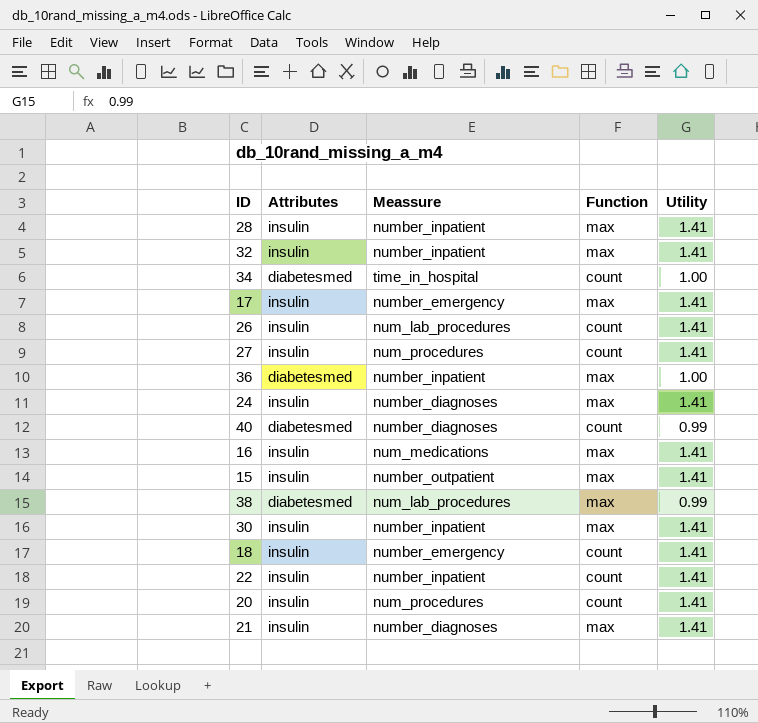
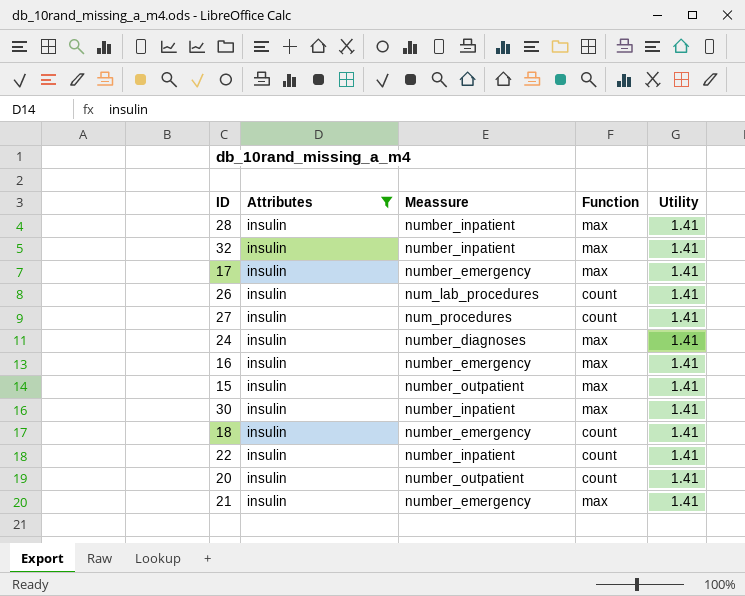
filter: none -> Attributes = insulin
16 | Meassure: num_medications -> number_emergency
20 | Meassure: num_procedures -> number_outpatient
21 | Meassure: number_diagnoses -> number_emergency

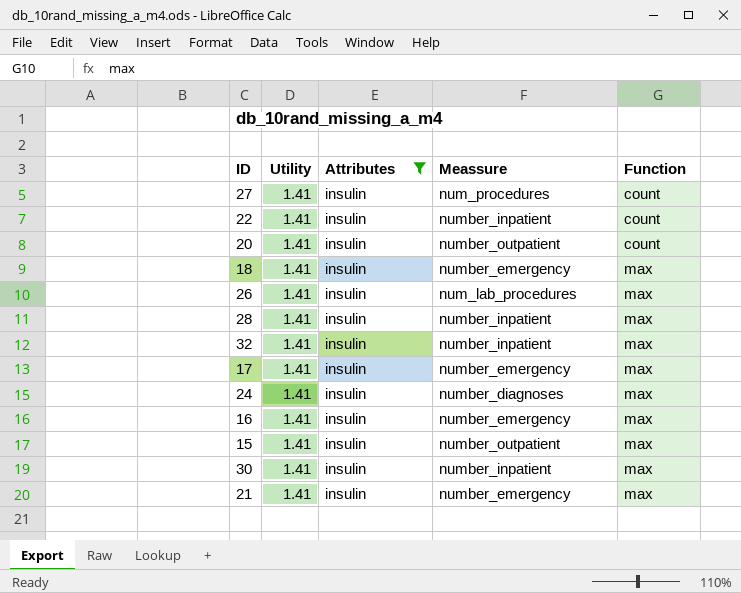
row order: none -> Function ascending
column Utility | position: 5 -> 2
18 | Function: count -> max
26 | Function: count -> max

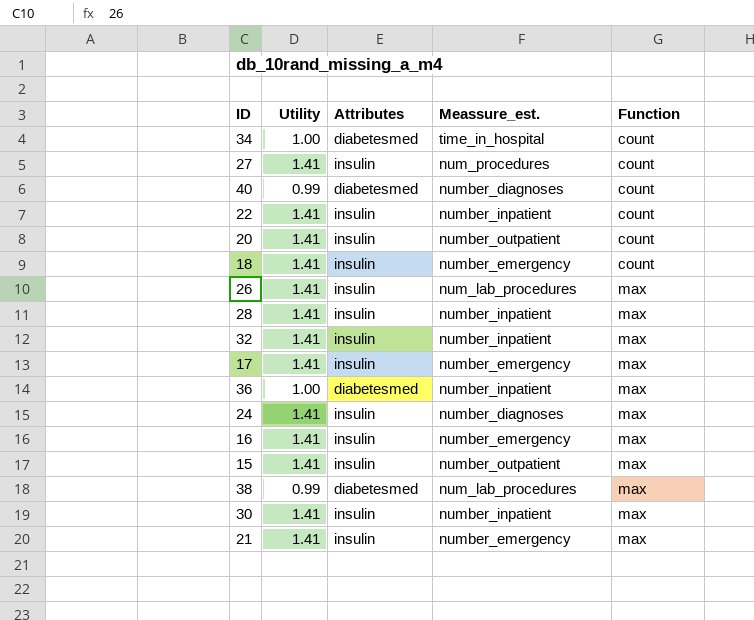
filter: Attributes = insulin -> none
column name: Meassure -> Meassure_est.
18 | Function: max -> count

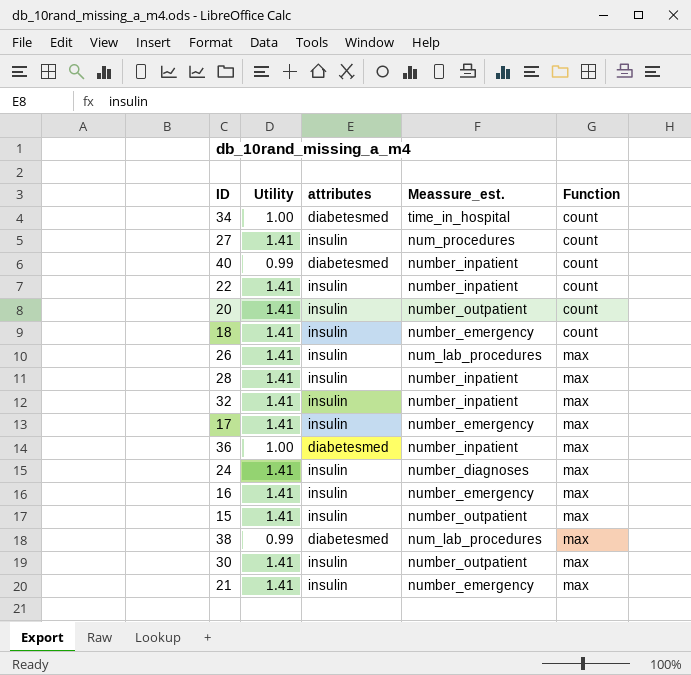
column name: Attributes -> attributes
40 | Meassure_est.: number_diagnoses -> number_inpatient
30 | Meassure_est.: number_inpatient -> number_outpatient

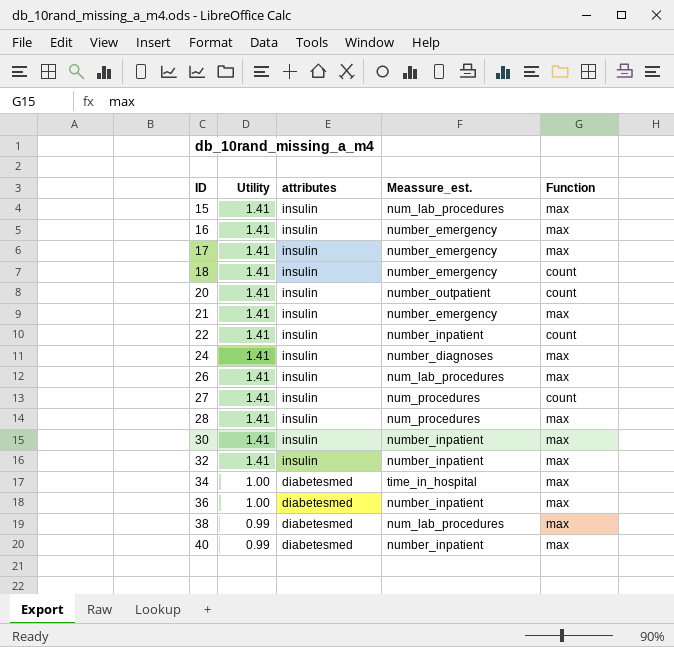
row order: Function ascending -> ID ascending
15 | Meassure_est.: number_outpatient -> num_lab_procedures
28 | Meassure_est.: number_inpatient -> num_procedures
30 | Meassure_est.: number_outpatient -> number_inpatient
34 | Function: count -> max
40 | Function: count -> max

